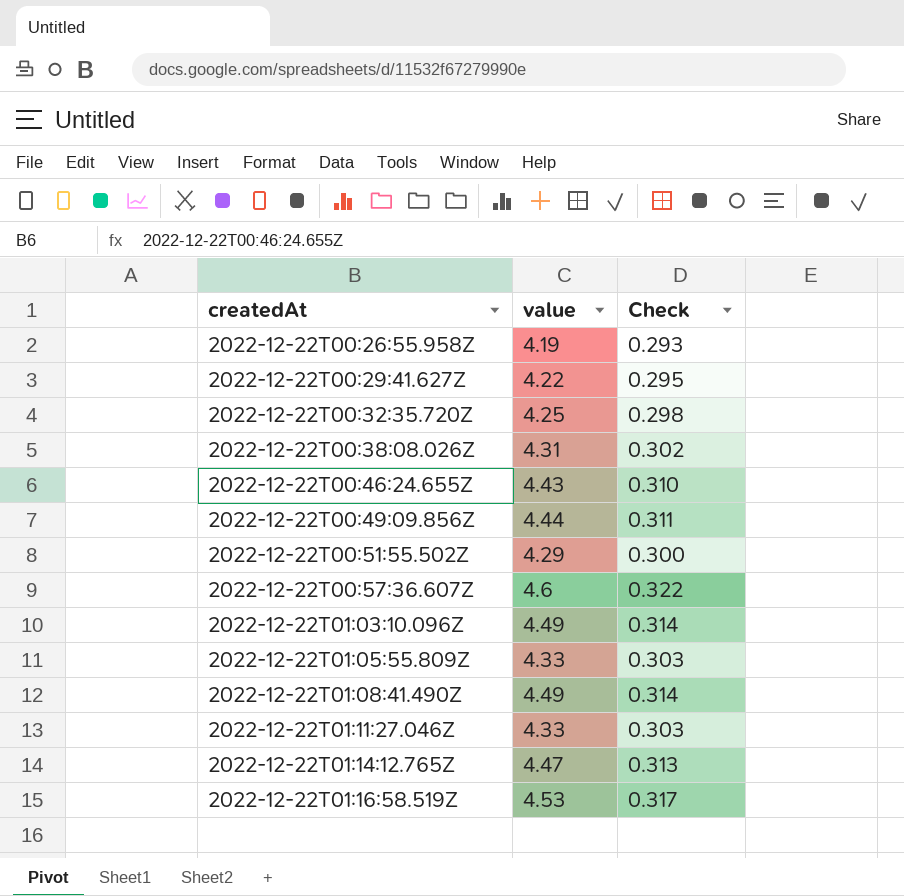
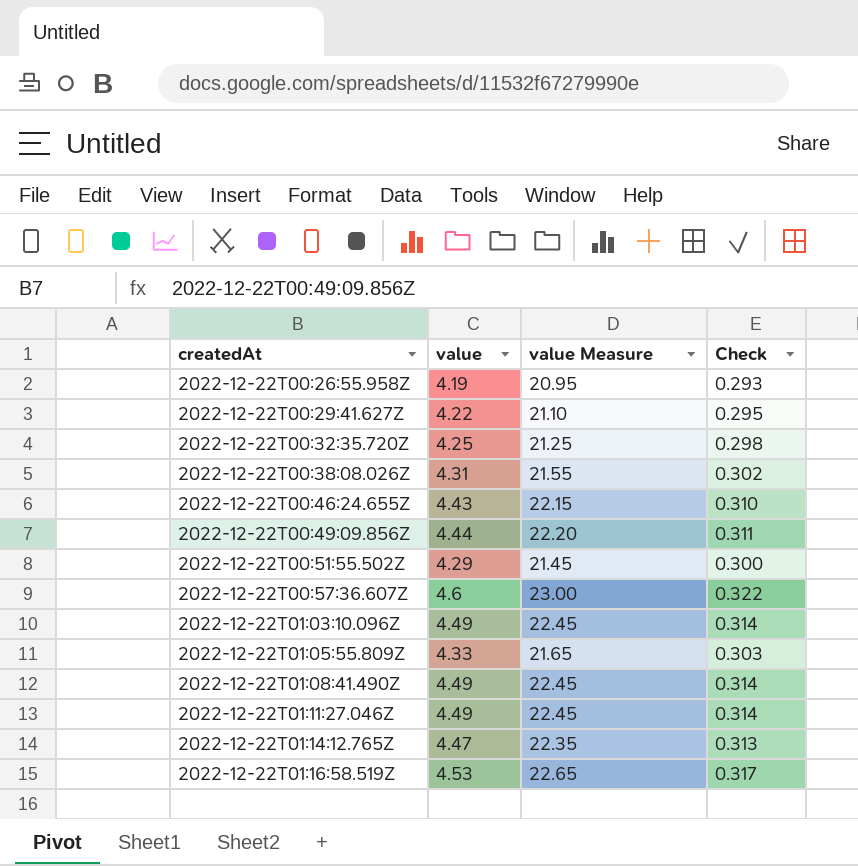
column value Measure | formula: none -> [value] * 5
2022-12-22T01:11:27.046Z | value: 4.33 -> 4.49
2022-12-22T01:11:27.046Z | Check: 0.303 -> 0.314

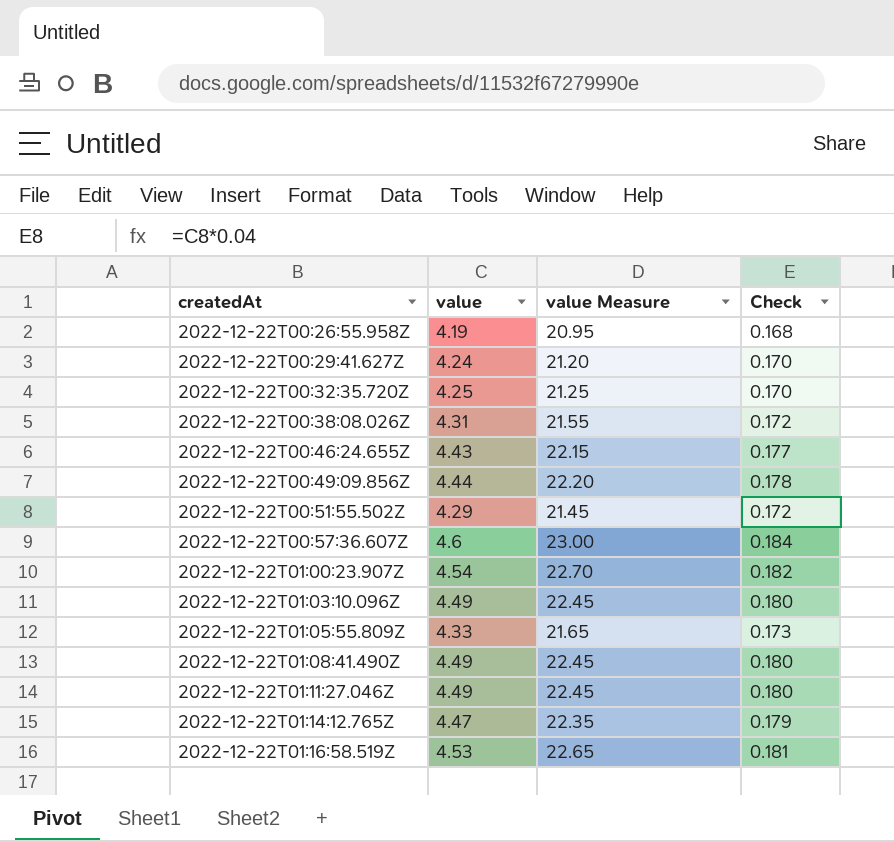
column Check | formula: [value] * 0.07 -> [value] * 0.04
2022-12-22T00:29:41.627Z | value: 4.22 -> 4.24
2022-12-22T00:29:41.627Z | value Measure: 21.10 -> 21.20
row 2022-12-22T01:00:23.907Z: none -> 4.54 | 22.70 | 0.182

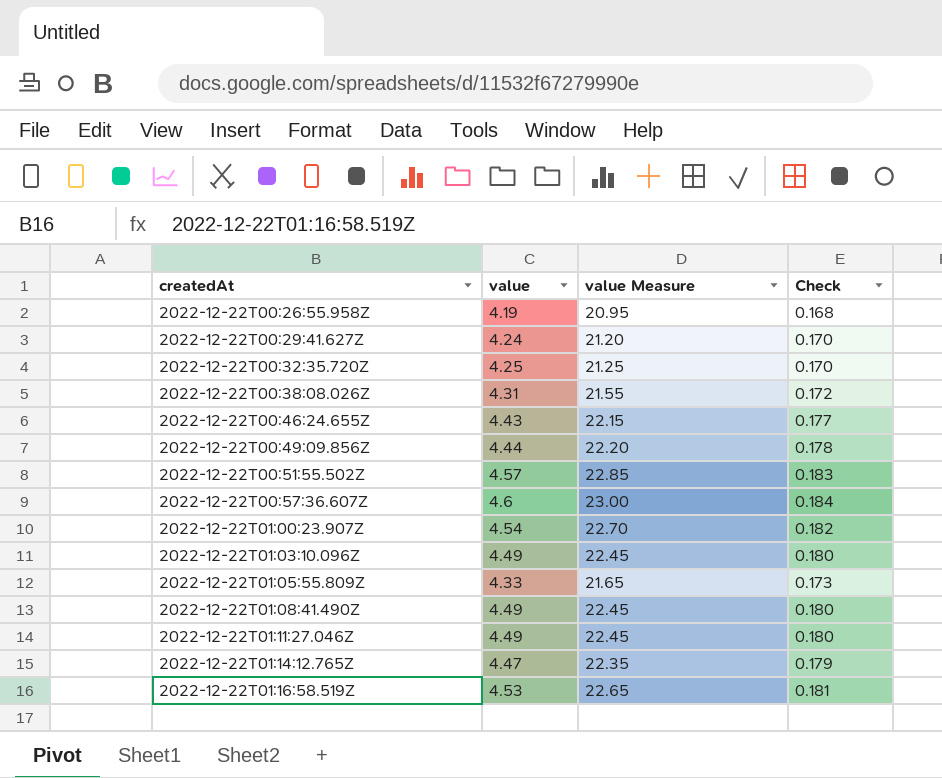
2022-12-22T00:51:55.502Z | value: 4.29 -> 4.57
2022-12-22T00:51:55.502Z | value Measure: 21.45 -> 22.85
2022-12-22T00:51:55.502Z | Check: 0.172 -> 0.183

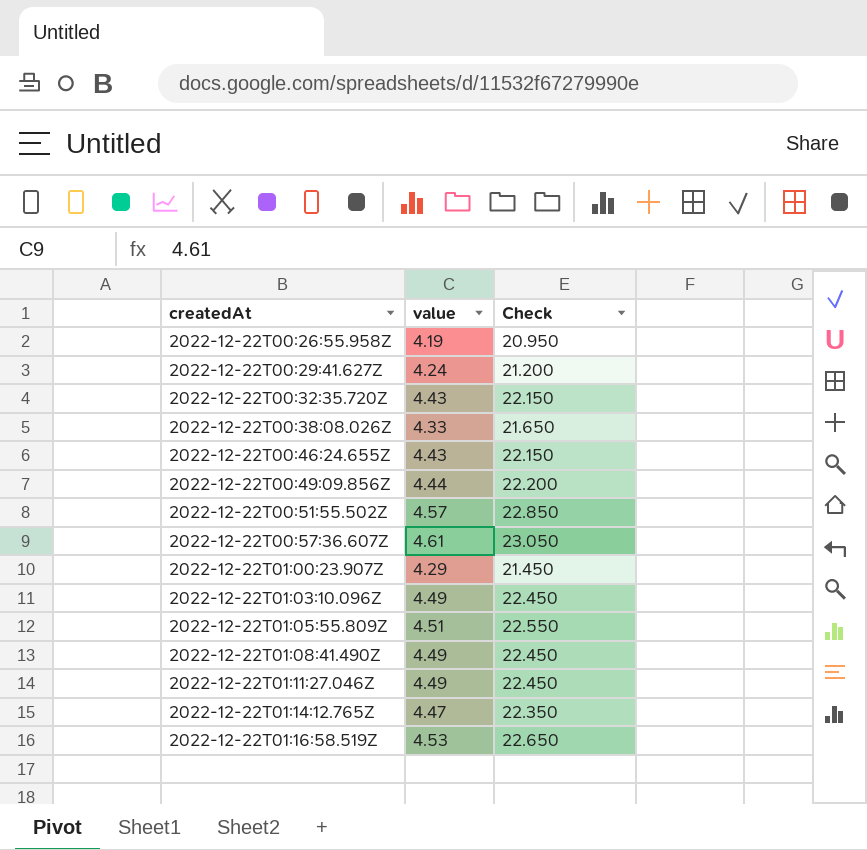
column value Measure | formula: [value] * 5 -> none
column Check | formula: [value] * 0.04 -> [value] * 5
2022-12-22T00:32:35.720Z | value: 4.25 -> 4.43
2022-12-22T00:38:08.026Z | value: 4.31 -> 4.33
2022-12-22T00:57:36.607Z | value: 4.6 -> 4.61
2022-12-22T01:00:23.907Z | value: 4.54 -> 4.29
2022-12-22T01:05:55.809Z | value: 4.33 -> 4.51

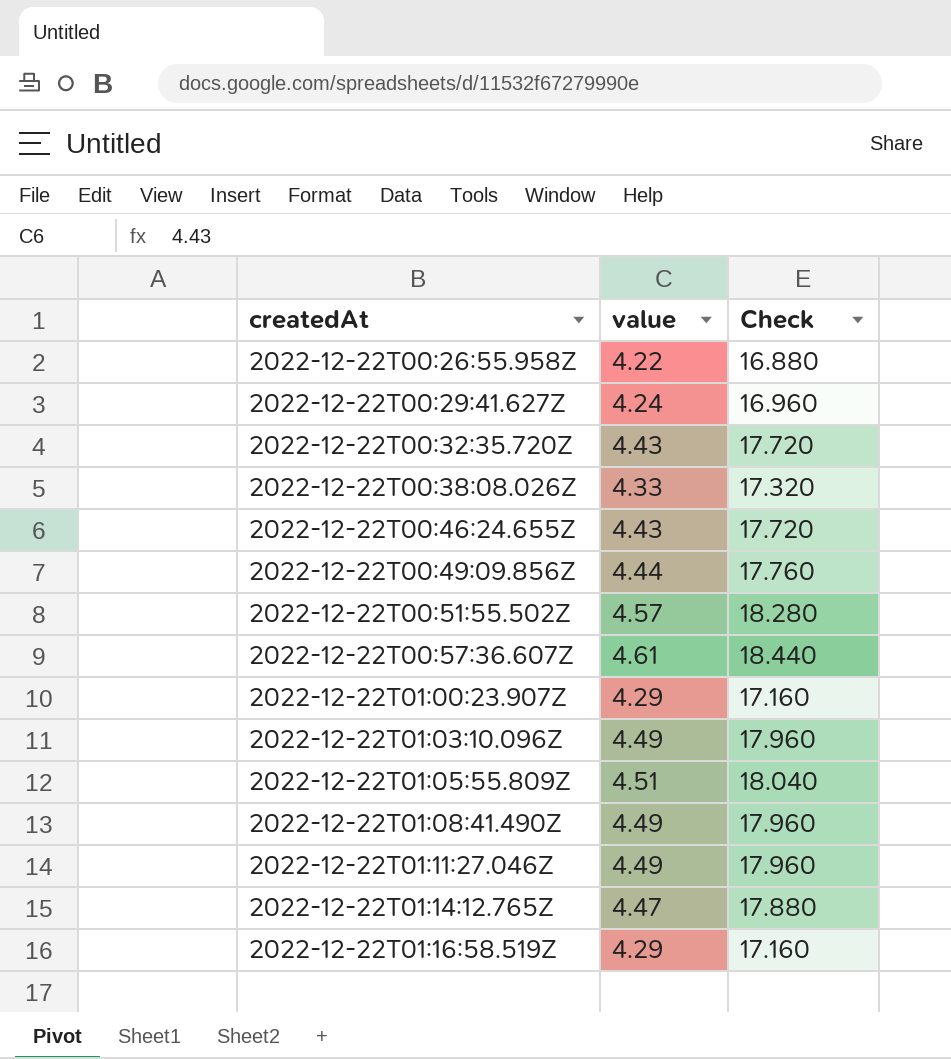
column Check | formula: [value] * 5 -> [value] * 4
2022-12-22T00:26:55.958Z | value: 4.19 -> 4.22
2022-12-22T01:16:58.519Z | value: 4.53 -> 4.29

